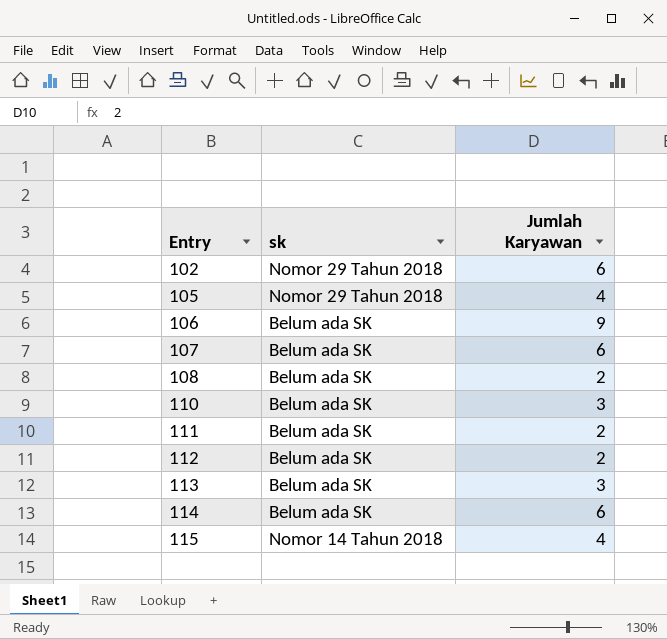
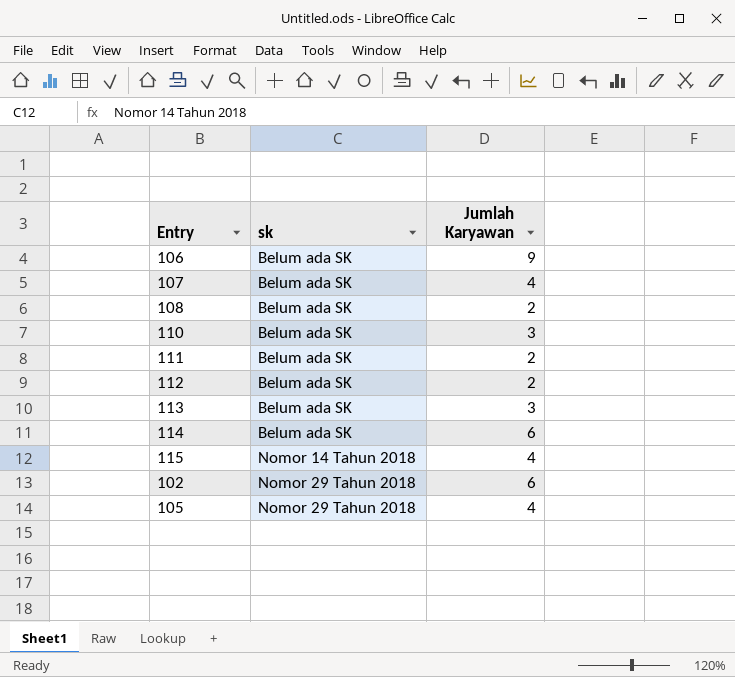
row order: Entry ascending -> sk ascending
107 | Jumlah Karyawan: 6 -> 4

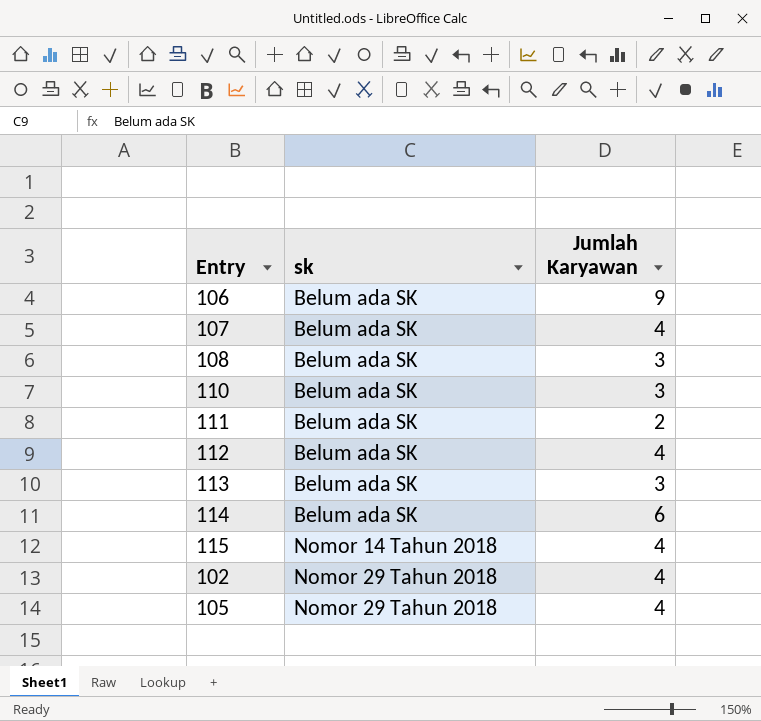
108 | Jumlah Karyawan: 2 -> 3
112 | Jumlah Karyawan: 2 -> 4
102 | Jumlah Karyawan: 6 -> 4

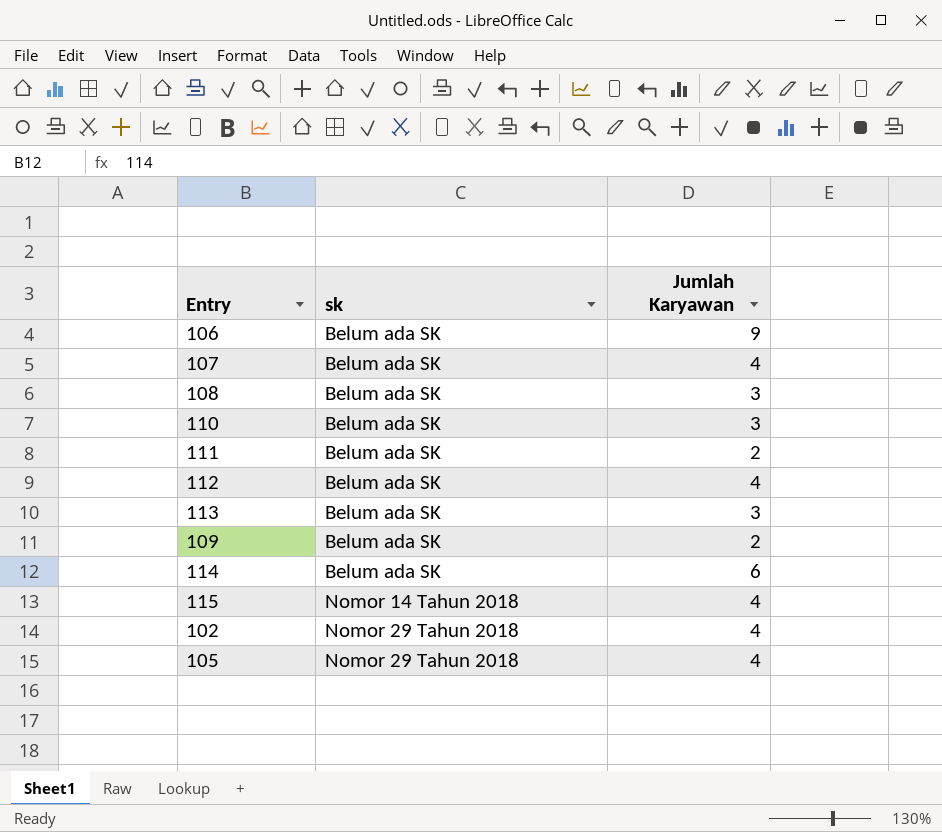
row 109: none -> Belum ada SK | 2

